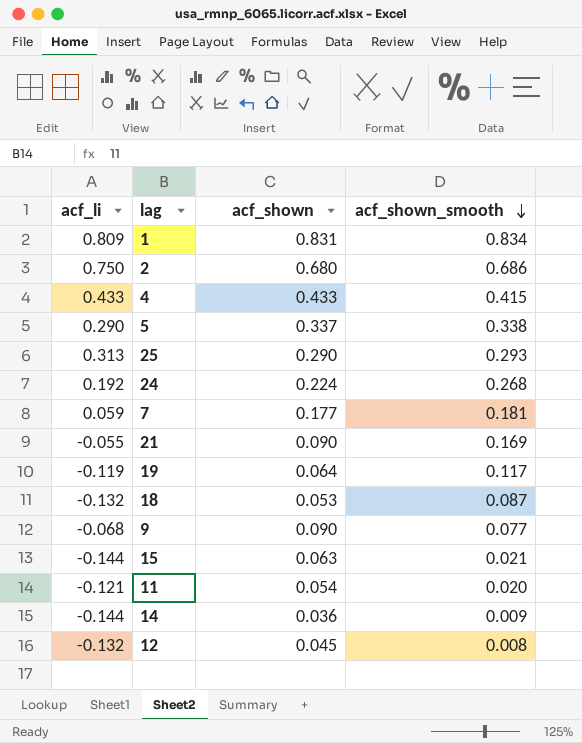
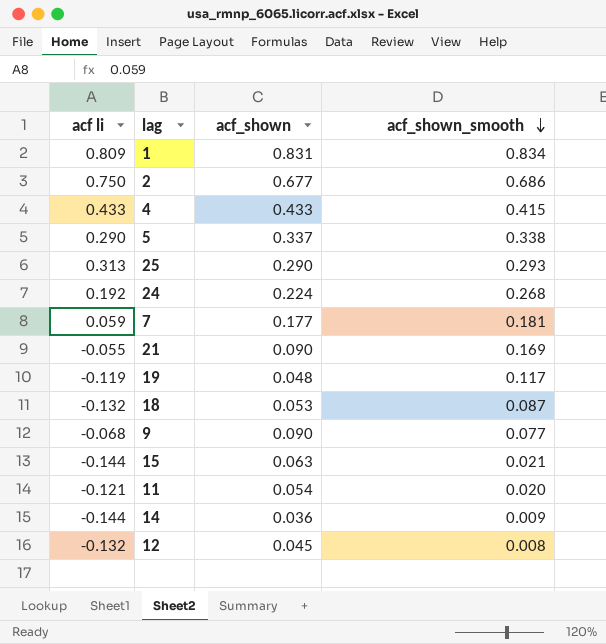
column name: acf_li -> acf li
2 | acf_shown: 0.680 -> 0.677
19 | acf_shown: 0.064 -> 0.048

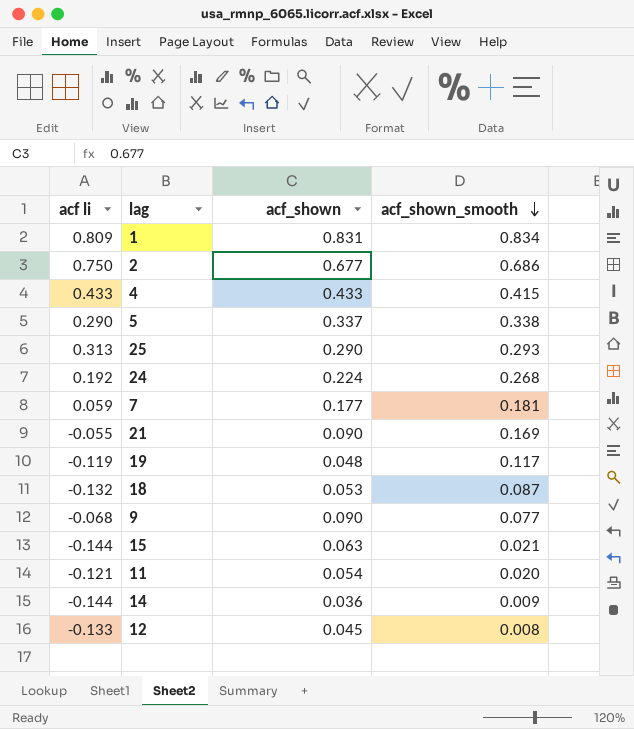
12 | acf li: -0.132 -> -0.133

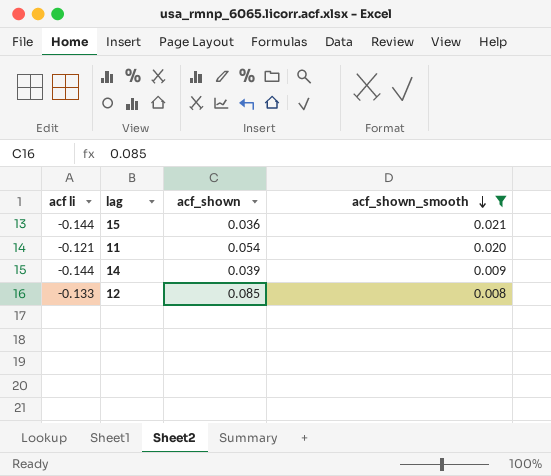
filter: none -> acf_shown_smooth <= 0.021
15 | acf_shown: 0.063 -> 0.036
14 | acf_shown: 0.036 -> 0.039
12 | acf_shown: 0.045 -> 0.085

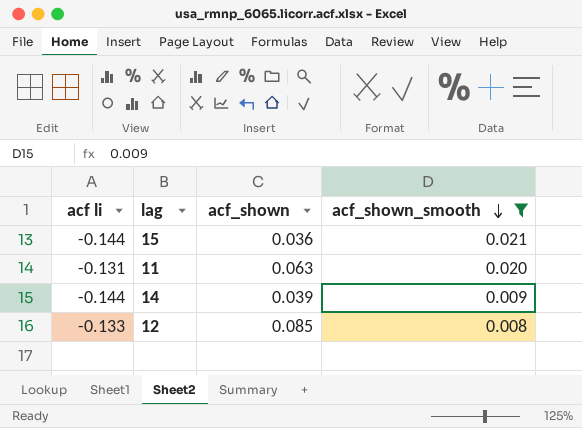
11 | acf li: -0.121 -> -0.131
11 | acf_shown: 0.054 -> 0.063

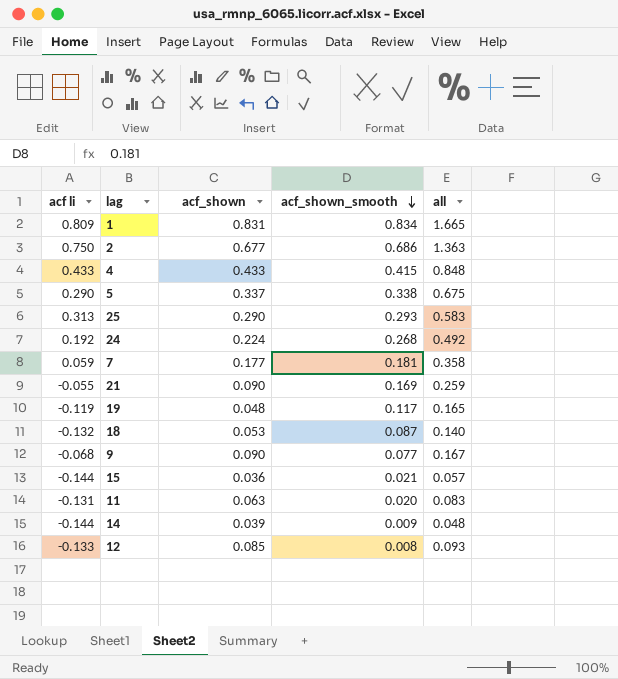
filter: acf_shown_smooth <= 0.021 -> none
column all | formula: none -> [acf_shown] + [acf_shown_smooth]

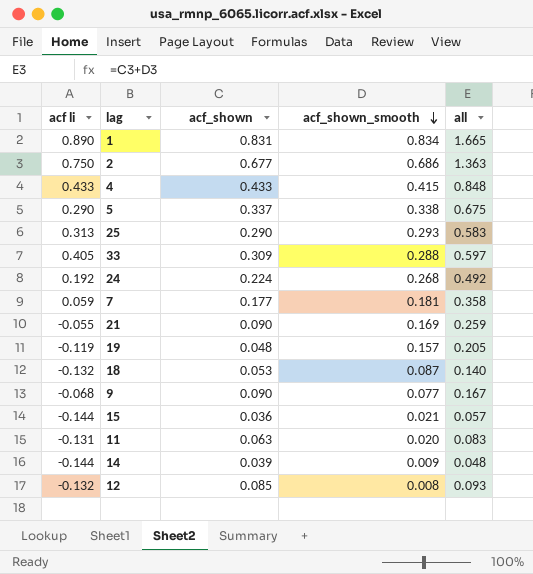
1 | acf li: 0.809 -> 0.890
row 33: none -> 0.405 | 0.309 | 0.288 | 0.597
19 | acf_shown_smooth: 0.117 -> 0.157
19 | all: 0.165 -> 0.205
12 | acf li: -0.133 -> -0.132

